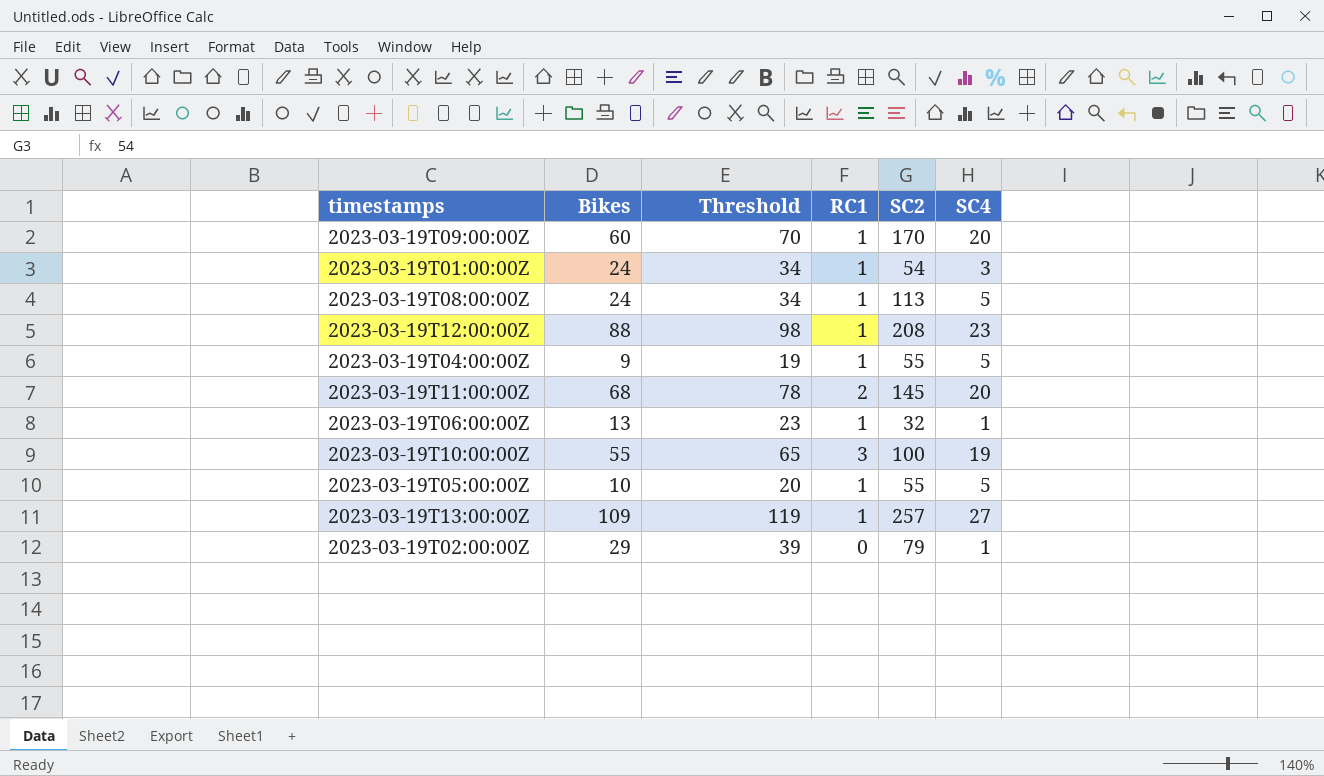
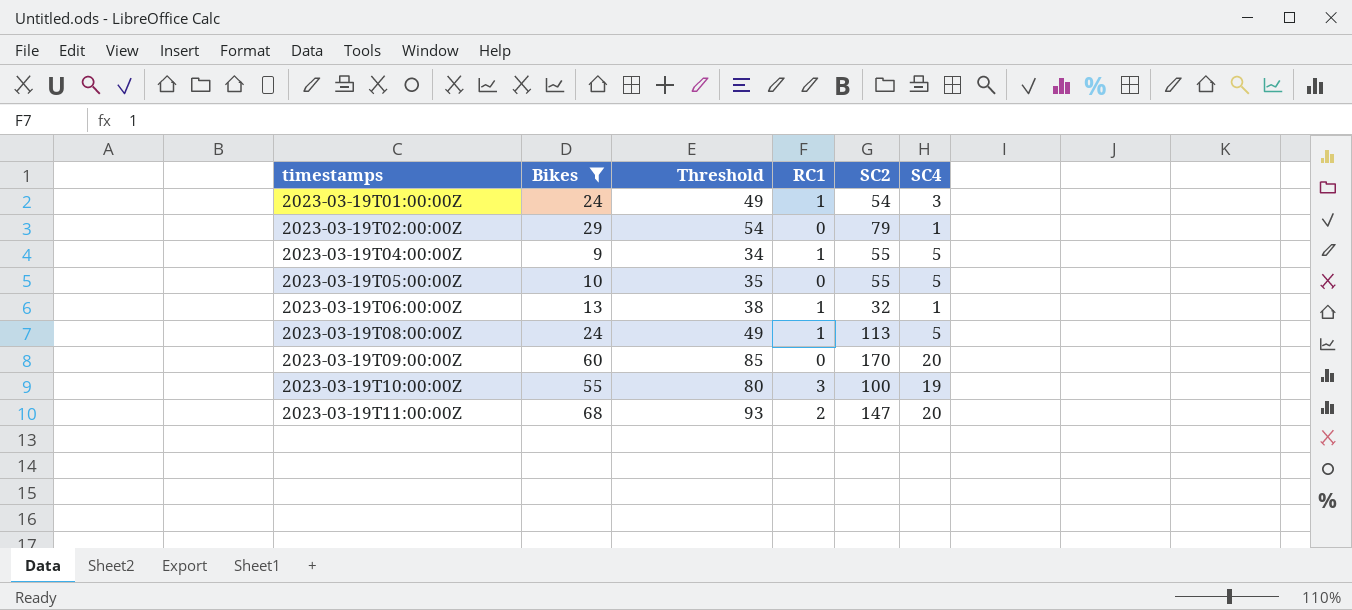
filter: none -> Bikes <= 68
row order: none -> timestamps ascending
column Threshold | formula: [Bikes] + 10 -> [Bikes] + 25
2023-03-19T05:00:00Z | RC1: 1 -> 0
2023-03-19T09:00:00Z | RC1: 1 -> 0
2023-03-19T11:00:00Z | SC2: 145 -> 147

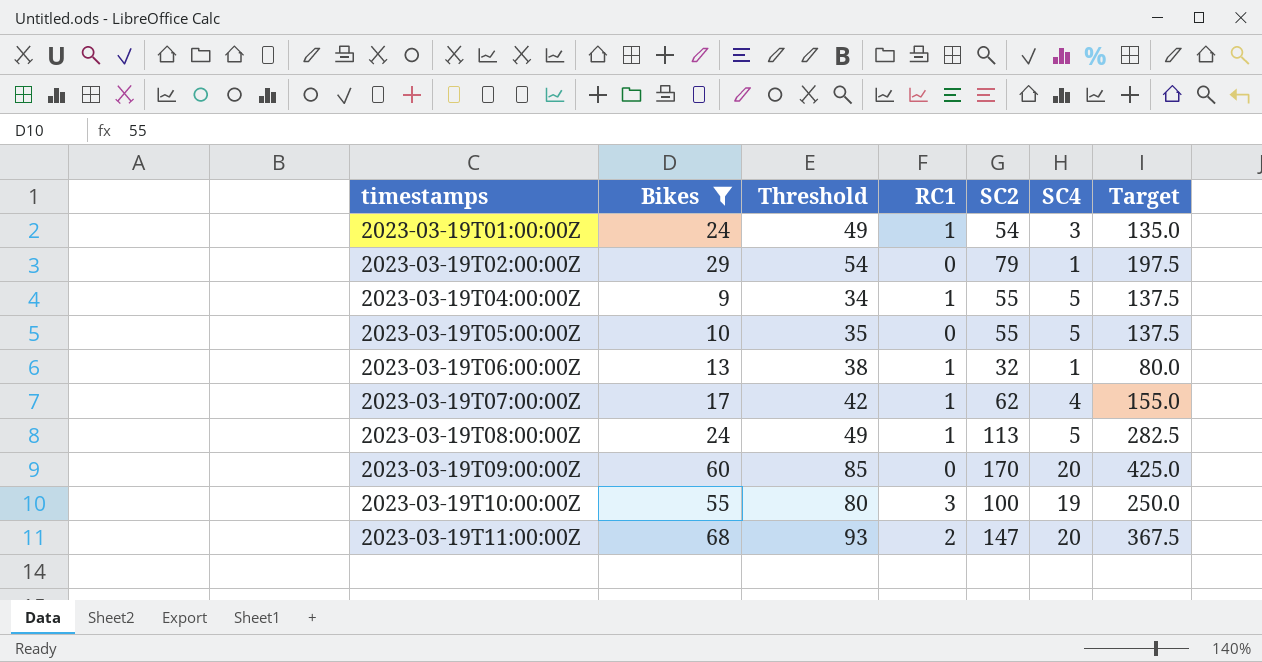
column Target | formula: none -> [SC2] * 2.5
row 2023-03-19T07:00:00Z: none -> 17 | 42 | 1 | 62 | 4 | 155.0

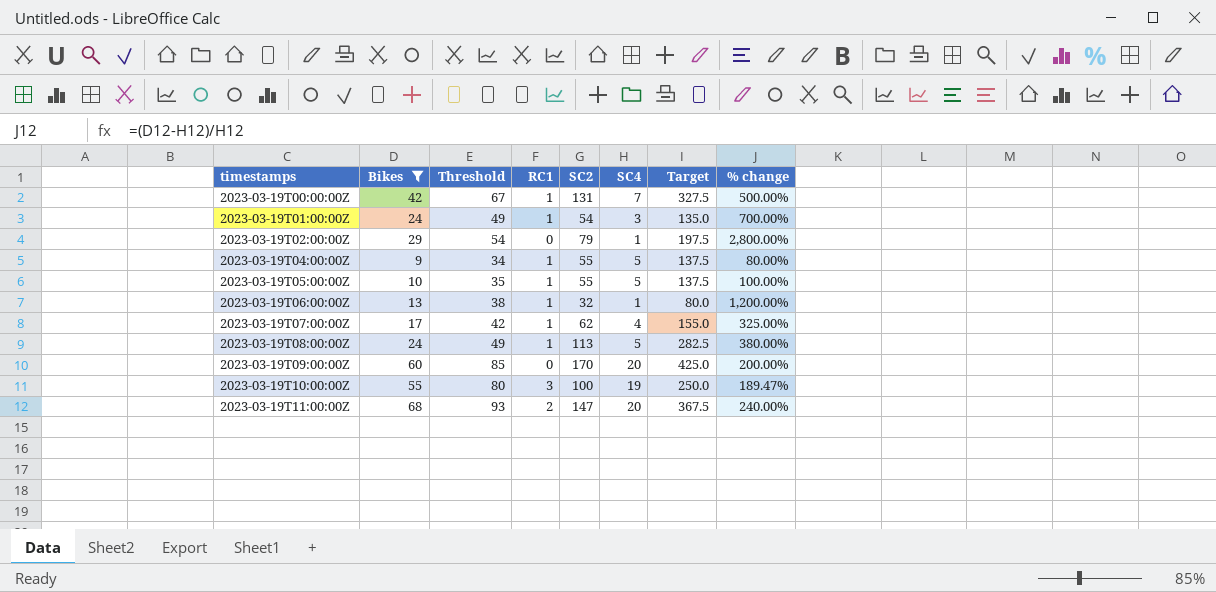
column % change | formula: none -> ([Bikes] - [SC4]) / [SC4]
row 2023-03-19T00:00:00Z: none -> 42 | 67 | 1 | 131 | 7 | 327.5 | 500.00%
2023-03-19T05:00:00Z | RC1: 0 -> 1

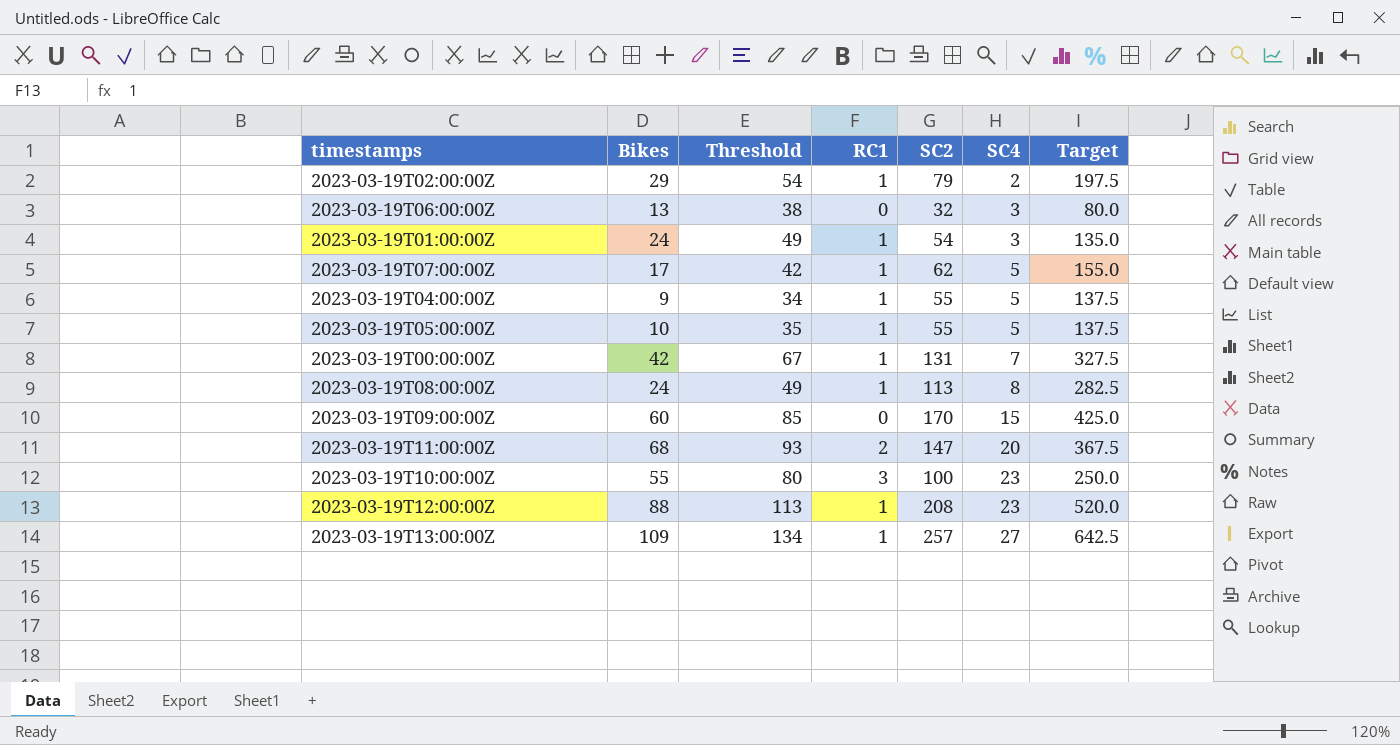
filter: Bikes <= 68 -> none
row order: timestamps ascending -> SC4 ascending
column % change | formula: ([Bikes] - [SC4]) / [SC4] -> none
2023-03-19T02:00:00Z | RC1: 0 -> 1
2023-03-19T02:00:00Z | SC4: 1 -> 2
2023-03-19T06:00:00Z | RC1: 1 -> 0
2023-03-19T06:00:00Z | SC4: 1 -> 3
2023-03-19T07:00:00Z | SC4: 4 -> 5
2023-03-19T08:00:00Z | SC4: 5 -> 8
2023-03-19T09:00:00Z | SC4: 20 -> 15
2023-03-19T10:00:00Z | SC4: 19 -> 23

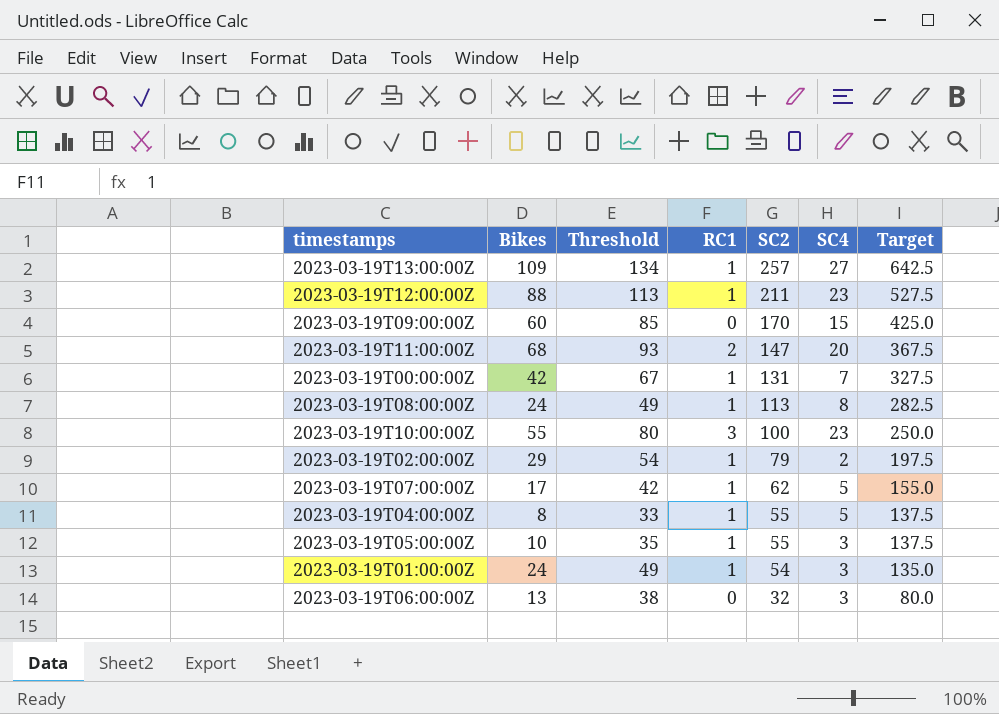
row order: SC4 ascending -> SC2 descending
2023-03-19T12:00:00Z | SC2: 208 -> 211
2023-03-19T12:00:00Z | Target: 520.0 -> 527.5
2023-03-19T04:00:00Z | Bikes: 9 -> 8
2023-03-19T04:00:00Z | Threshold: 34 -> 33
2023-03-19T05:00:00Z | SC4: 5 -> 3

